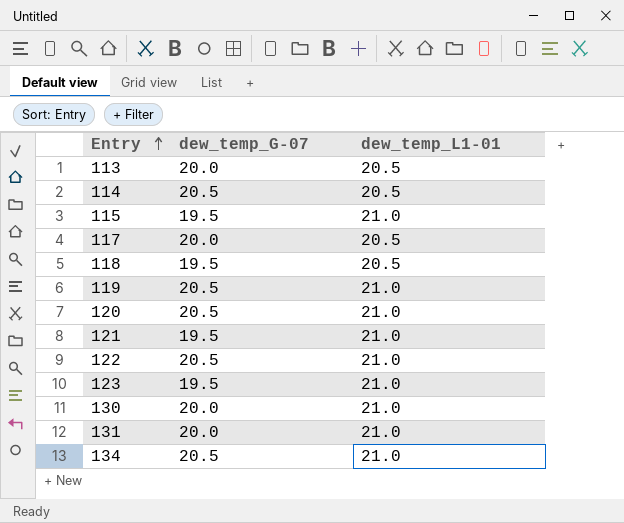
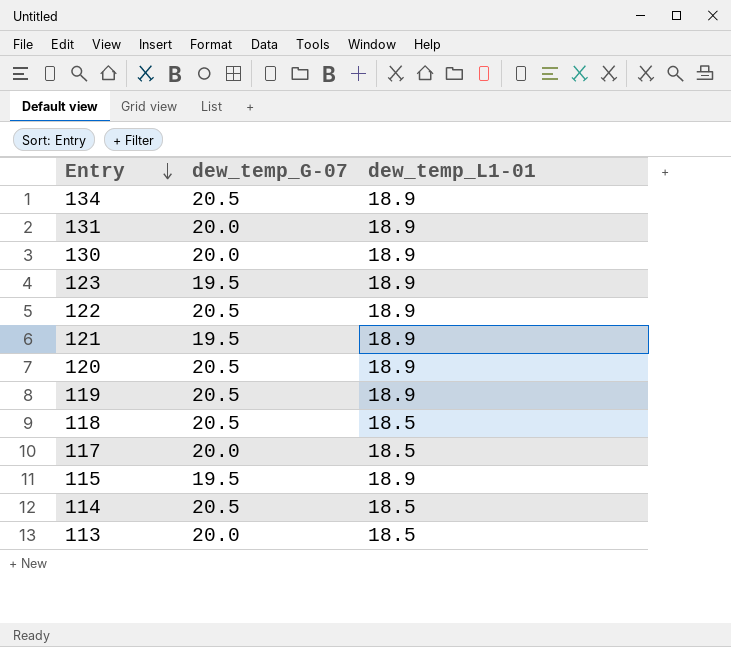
row order: Entry ascending -> Entry descending
134 | dew_temp_L1-01: 21.0 -> 18.9
131 | dew_temp_L1-01: 21.0 -> 18.9
130 | dew_temp_L1-01: 21.0 -> 18.9
123 | dew_temp_L1-01: 21.0 -> 18.9
122 | dew_temp_L1-01: 21.0 -> 18.9
121 | dew_temp_L1-01: 21.0 -> 18.9
120 | dew_temp_L1-01: 21.0 -> 18.9
119 | dew_temp_L1-01: 21.0 -> 18.9
118 | dew_temp_G-07: 19.5 -> 20.5
118 | dew_temp_L1-01: 20.5 -> 18.5
117 | dew_temp_L1-01: 20.5 -> 18.5
115 | dew_temp_L1-01: 21.0 -> 18.9
114 | dew_temp_L1-01: 20.5 -> 18.5
113 | dew_temp_L1-01: 20.5 -> 18.5

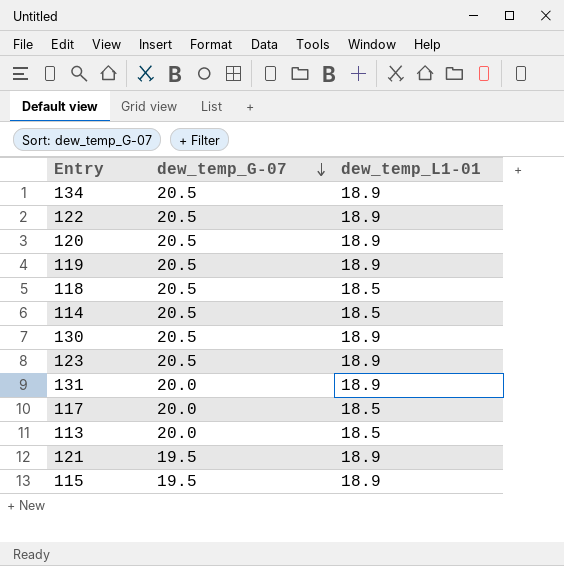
row order: Entry descending -> dew_temp_G-07 descending
130 | dew_temp_G-07: 20.0 -> 20.5
123 | dew_temp_G-07: 19.5 -> 20.5

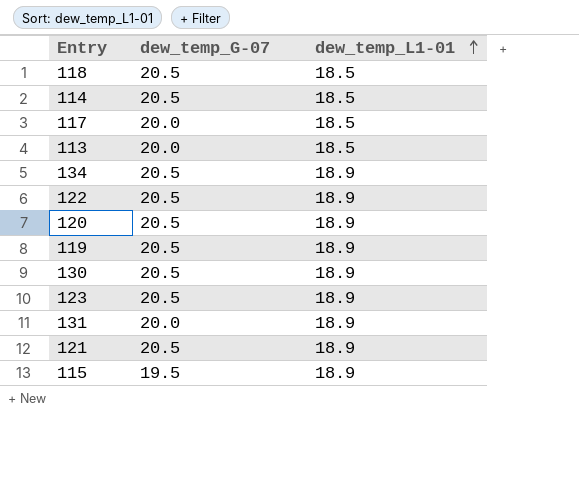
row order: dew_temp_G-07 descending -> dew_temp_L1-01 ascending
121 | dew_temp_G-07: 19.5 -> 20.5

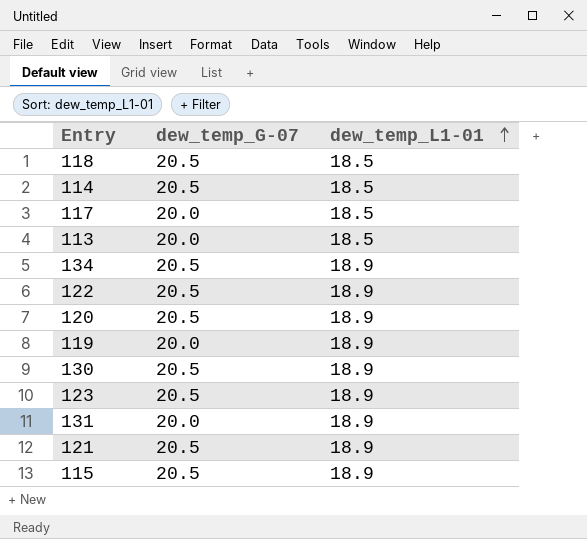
119 | dew_temp_G-07: 20.5 -> 20.0
115 | dew_temp_G-07: 19.5 -> 20.5

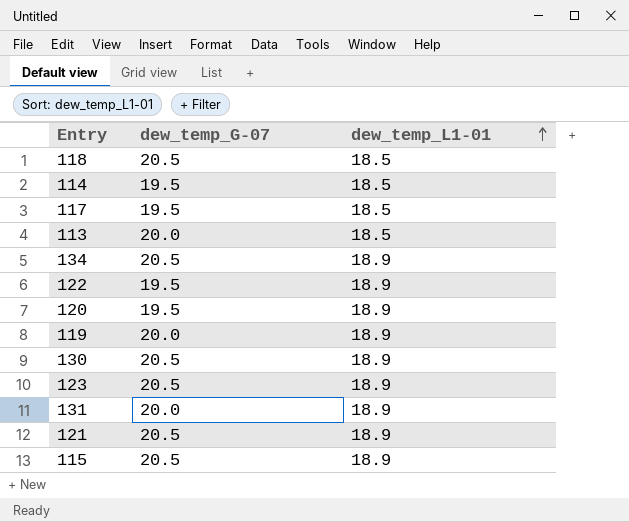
114 | dew_temp_G-07: 20.5 -> 19.5
117 | dew_temp_G-07: 20.0 -> 19.5
122 | dew_temp_G-07: 20.5 -> 19.5
120 | dew_temp_G-07: 20.5 -> 19.5

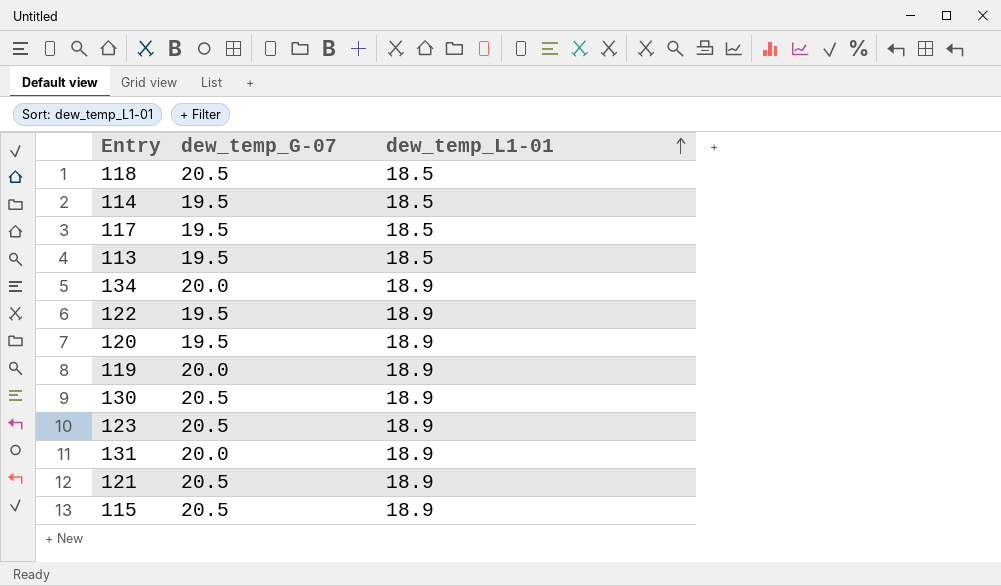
113 | dew_temp_G-07: 20.0 -> 19.5
134 | dew_temp_G-07: 20.5 -> 20.0

